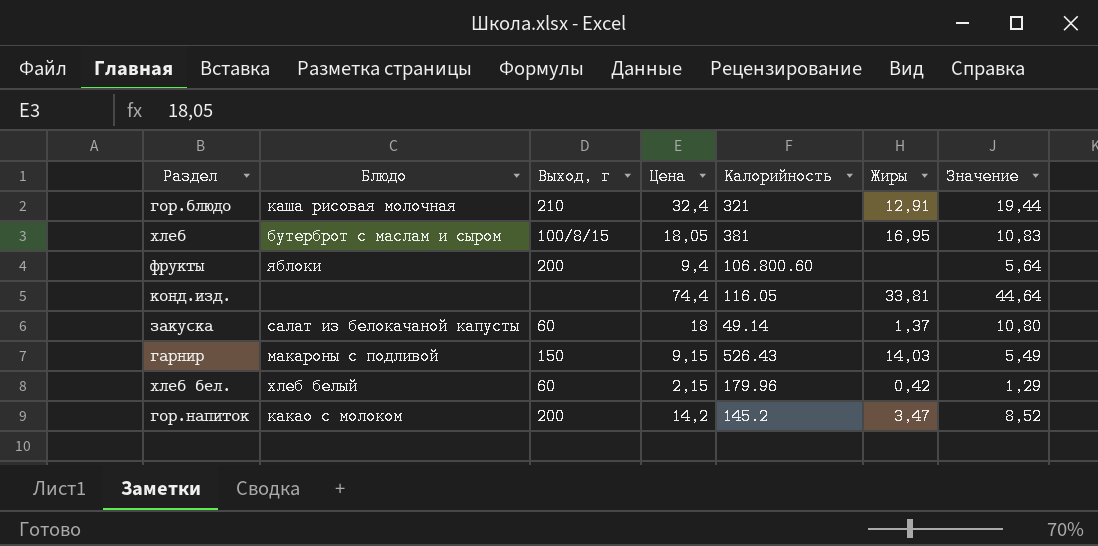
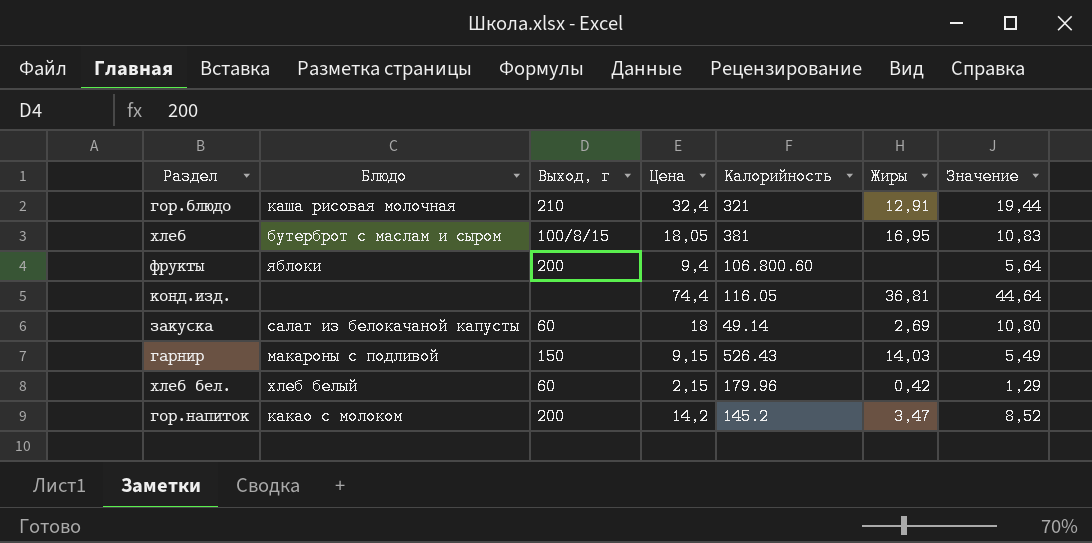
конд.изд. | Жиры: 33,81 -> 36,81
закуска | Жиры: 1,37 -> 2,69

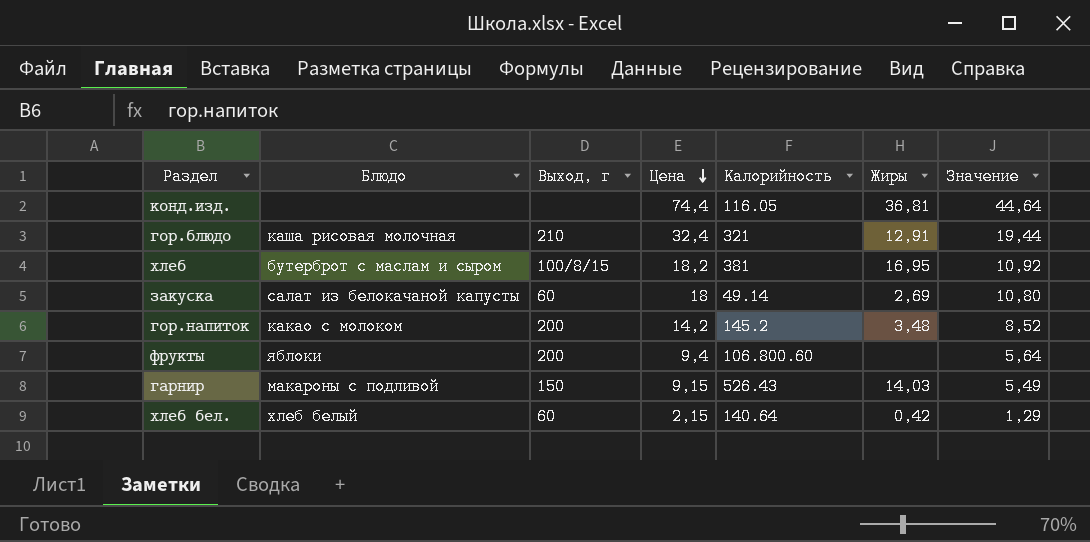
row order: none -> Цена descending
хлеб | Цена: 18,05 -> 18,2
хлеб | Значение: 10,83 -> 10,92
гор.напиток | Жиры: 3,47 -> 3,48
хлеб бел. | Калорийность: 179.96 -> 140.64

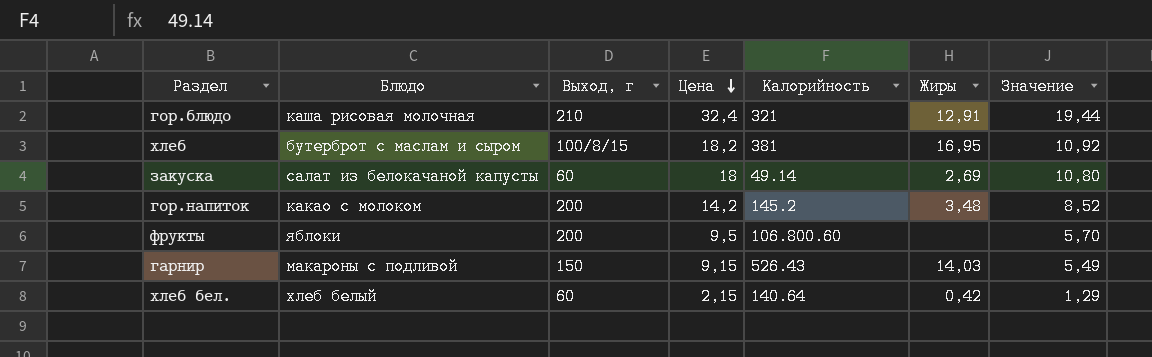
row конд.изд.: none | none | 74,4 | 116.05 | 36,81 | 44,64 -> none
фрукты | Цена: 9,4 -> 9,5
фрукты | Значение: 5,64 -> 5,70

